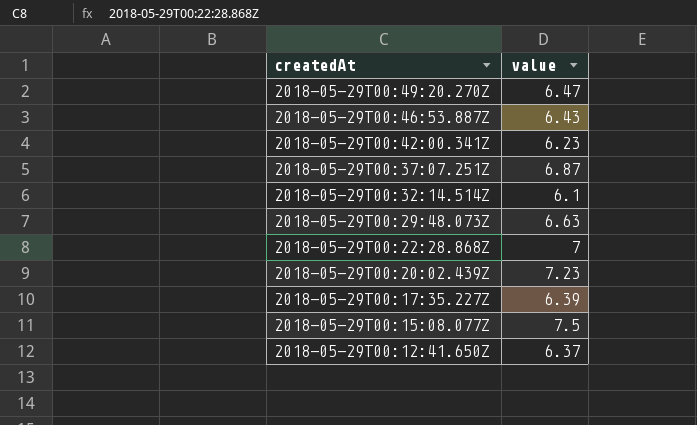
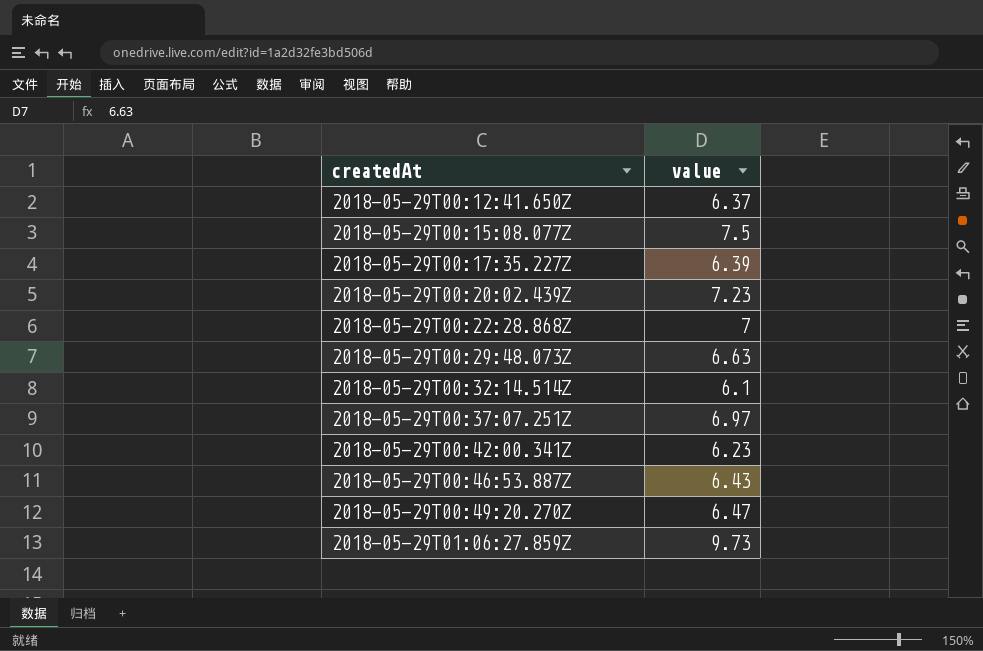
row order: createdAt descending -> createdAt ascending
2018-05-29T00:37:07.251Z | value: 6.87 -> 6.97
row 2018-05-29T01:06:27.859Z: none -> 9.73

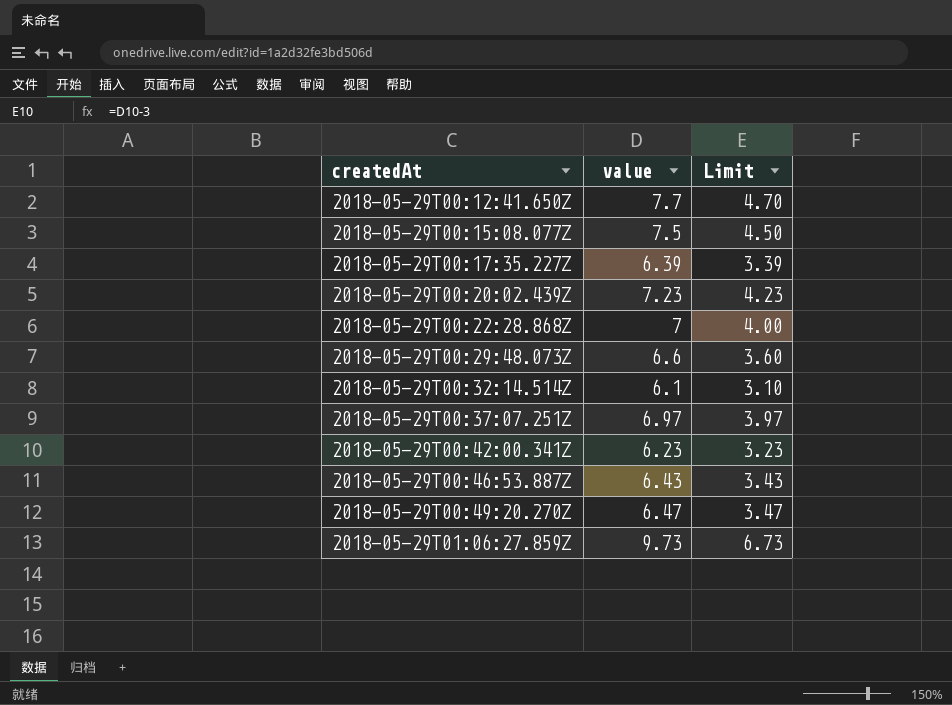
column Limit | formula: none -> [value] - 3
2018-05-29T00:12:41.650Z | value: 6.37 -> 7.7
2018-05-29T00:29:48.073Z | value: 6.63 -> 6.6

